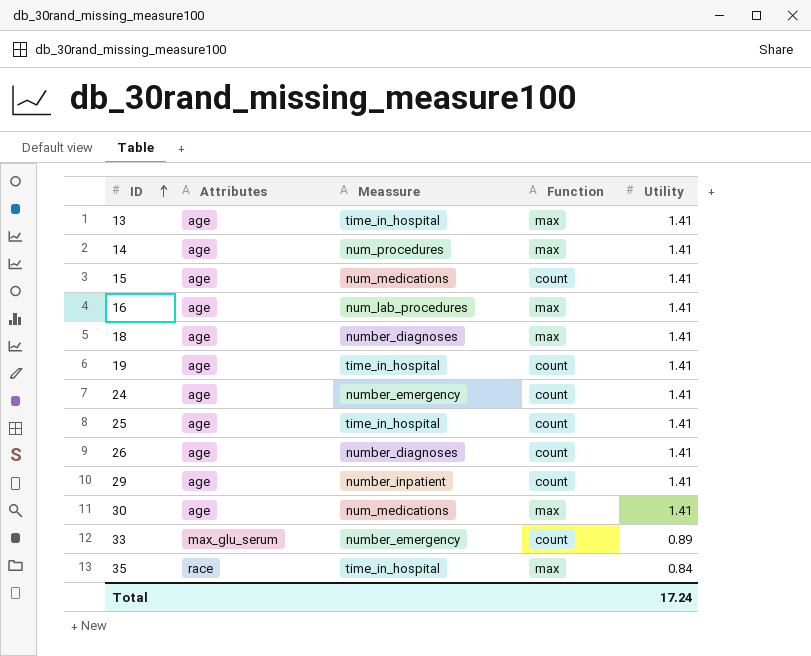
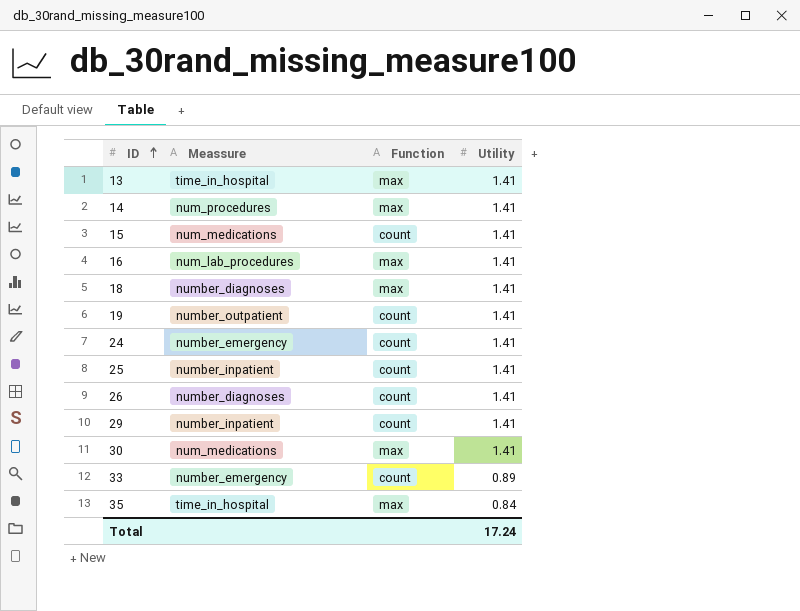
column Attributes | position: 2 -> none
19 | Meassure: time_in_hospital -> number_outpatient
25 | Meassure: time_in_hospital -> number_inpatient

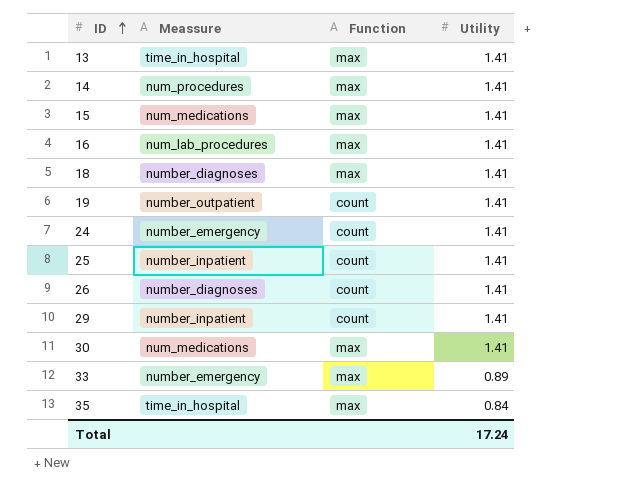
15 | Function: count -> max
33 | Function: count -> max

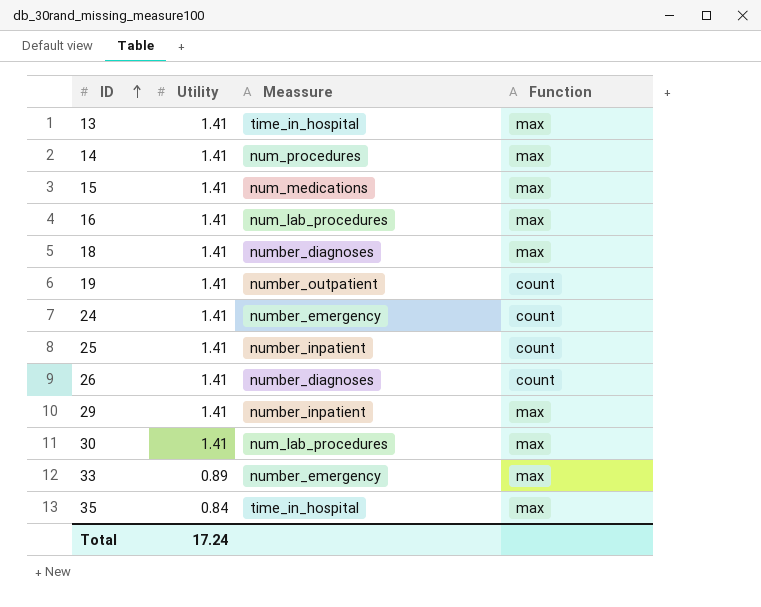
column Utility | position: 4 -> 2
29 | Function: count -> max
30 | Meassure: num_medications -> num_lab_procedures

